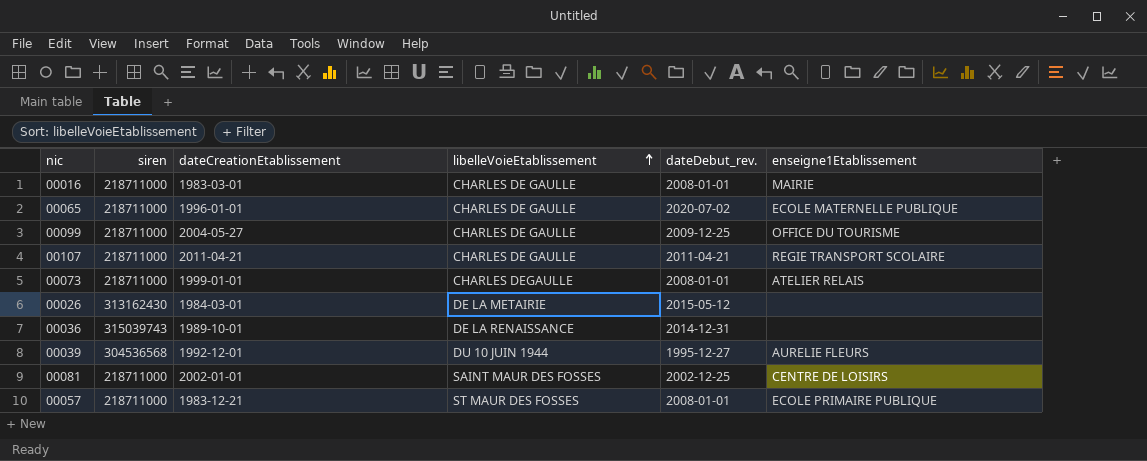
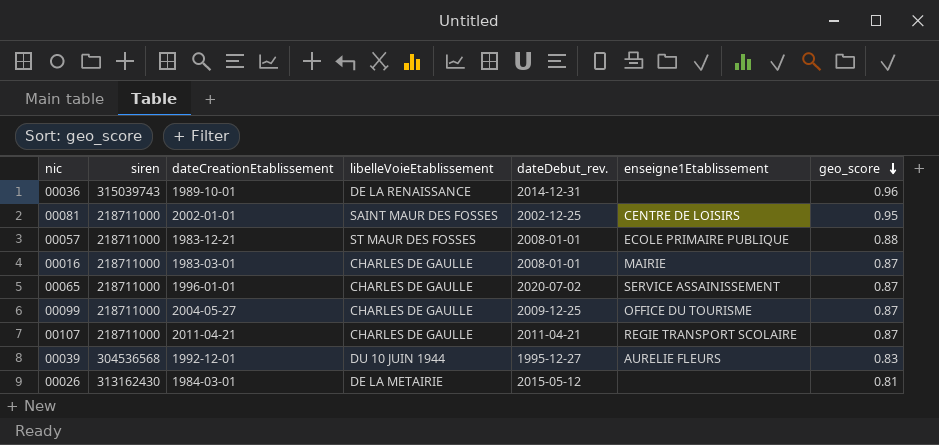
row order: libelleVoieEtablissement ascending -> geo_score descending
column geo_score | position: none -> 7
row 00073: 218711000 | 1999-01-01 | CHARLES DEGAULLE | 2008-01-01 | ATELIER RELAIS -> none
00065 | enseigne1Etablissement: ECOLE MATERNELLE PUBLIQUE -> SERVICE ASSAINISSEMENT

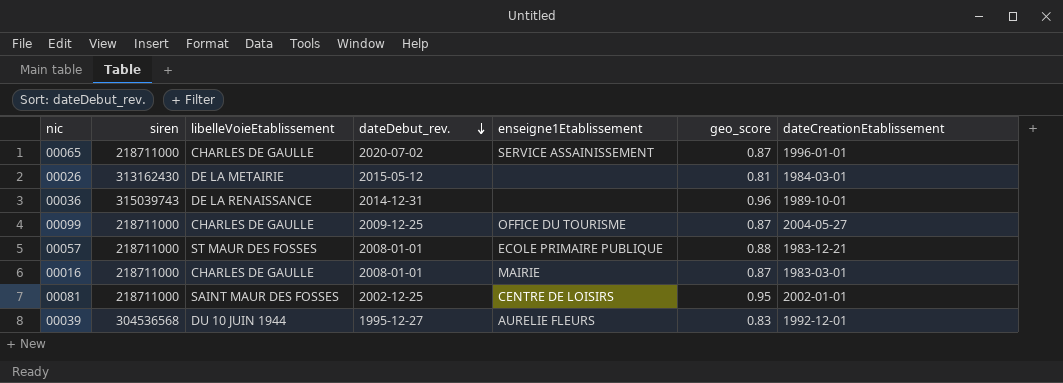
row order: geo_score descending -> dateDebut_rev. descending
column dateCreationEtablissement | position: 3 -> 7
row 00107: 218711000 | 2011-04-21 | CHARLES DE GAULLE | 2011-04-21 | REGIE TRANSPORT SCOLAIRE | 0.87 -> none

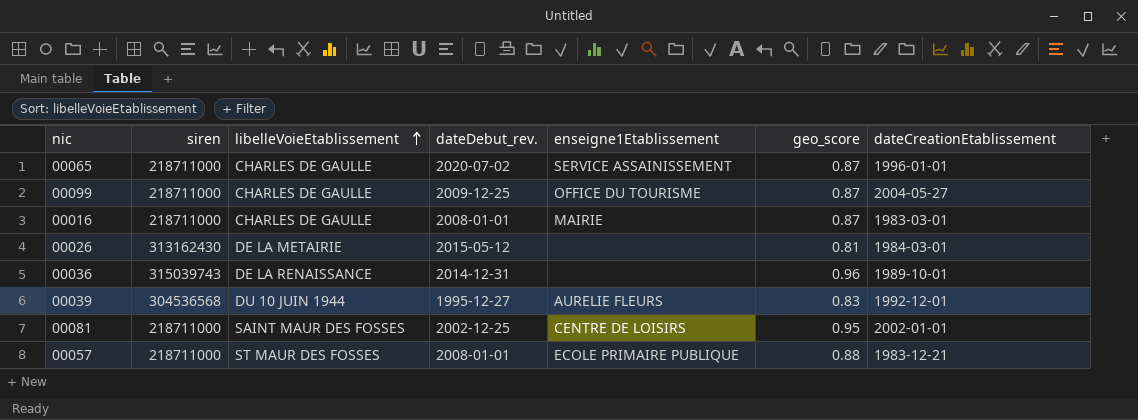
row order: dateDebut_rev. descending -> libelleVoieEtablissement ascending

